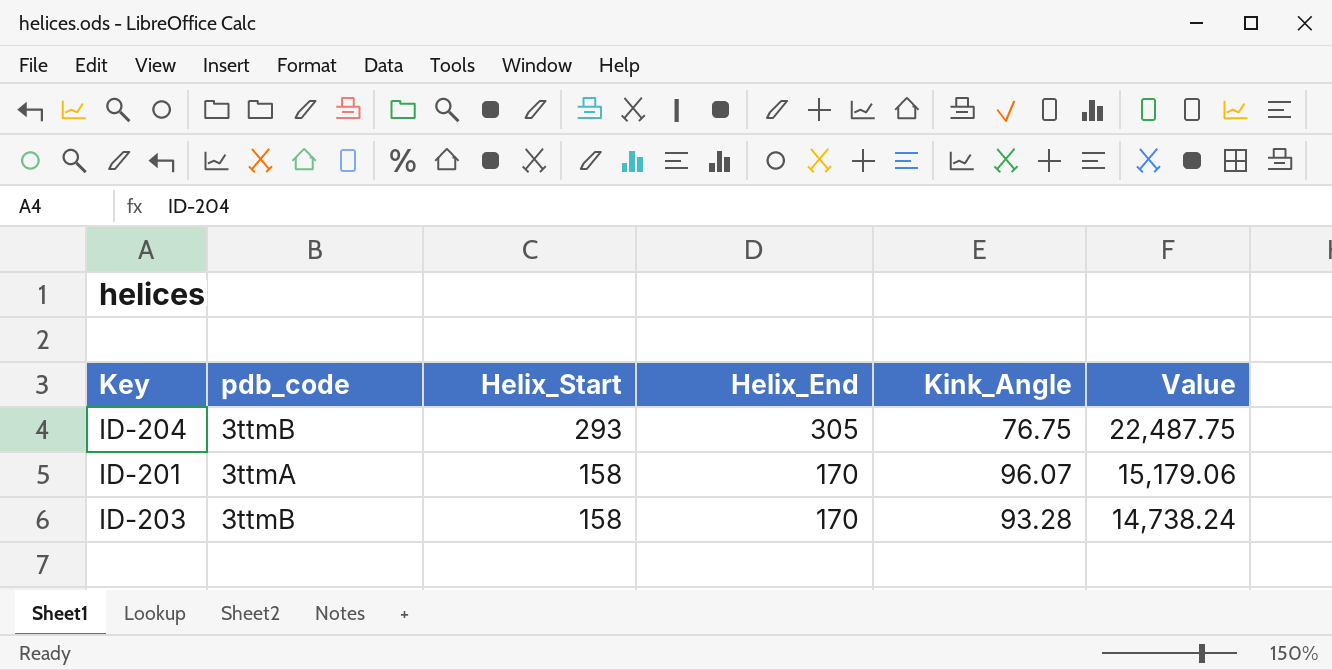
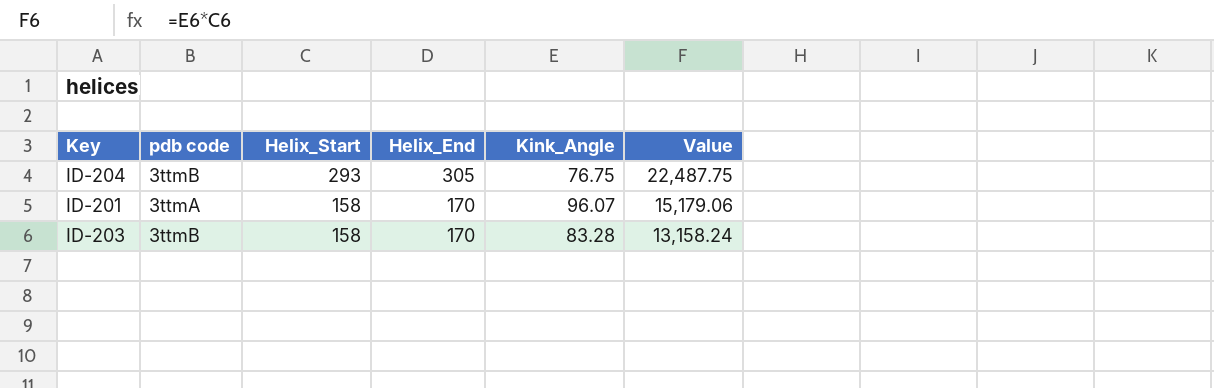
column name: pdb_code -> pdb code
ID-203 | Kink_Angle: 93.28 -> 83.28
ID-203 | Value: 14,738.24 -> 13,158.24

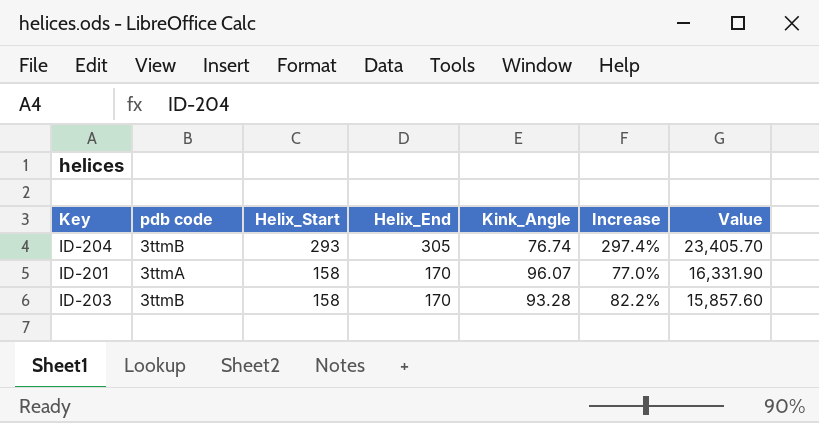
column Increase | formula: none -> ([Helix_End] - [Kink_Angle]) / [Kink_Angle]
column Value | formula: [Helix_Start] * [Kink_Angle] -> [Helix_End] * [Kink_Angle]
ID-204 | Kink_Angle: 76.75 -> 76.74
ID-203 | Kink_Angle: 83.28 -> 93.28

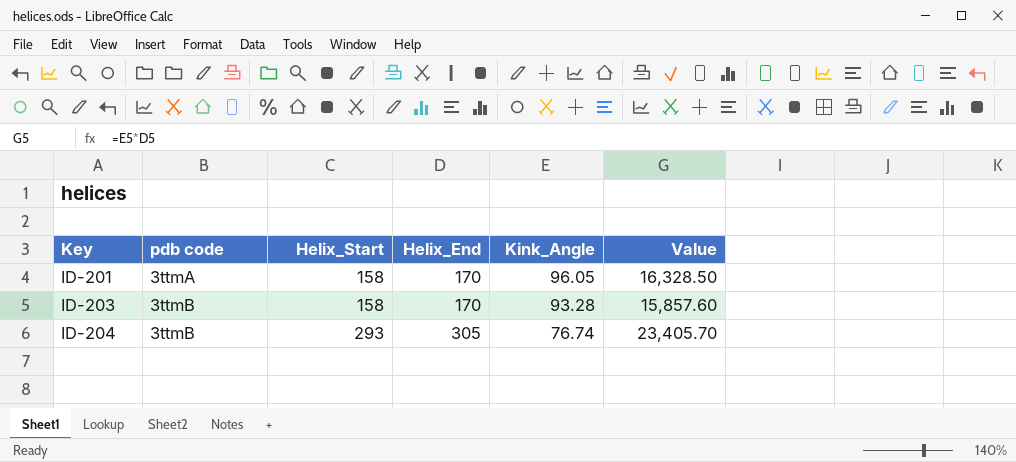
row order: Helix_Start descending -> Key ascending
column Increase | formula: ([Helix_End] - [Kink_Angle]) / [Kink_Angle] -> none
ID-201 | Kink_Angle: 96.07 -> 96.05
ID-201 | Value: 16,331.90 -> 16,328.50

